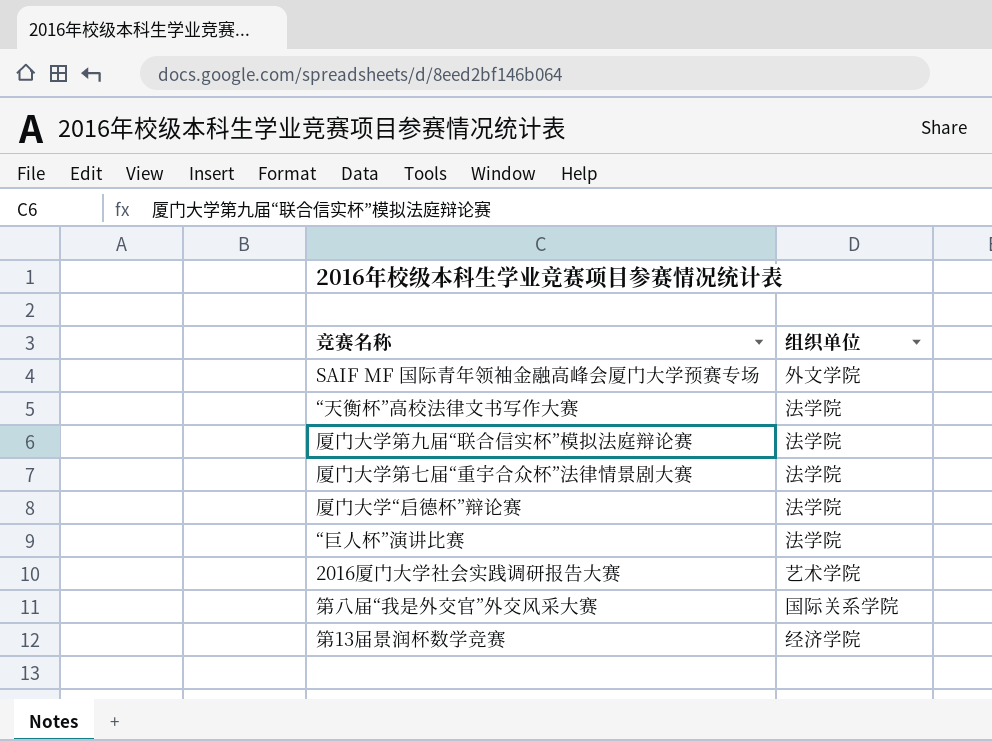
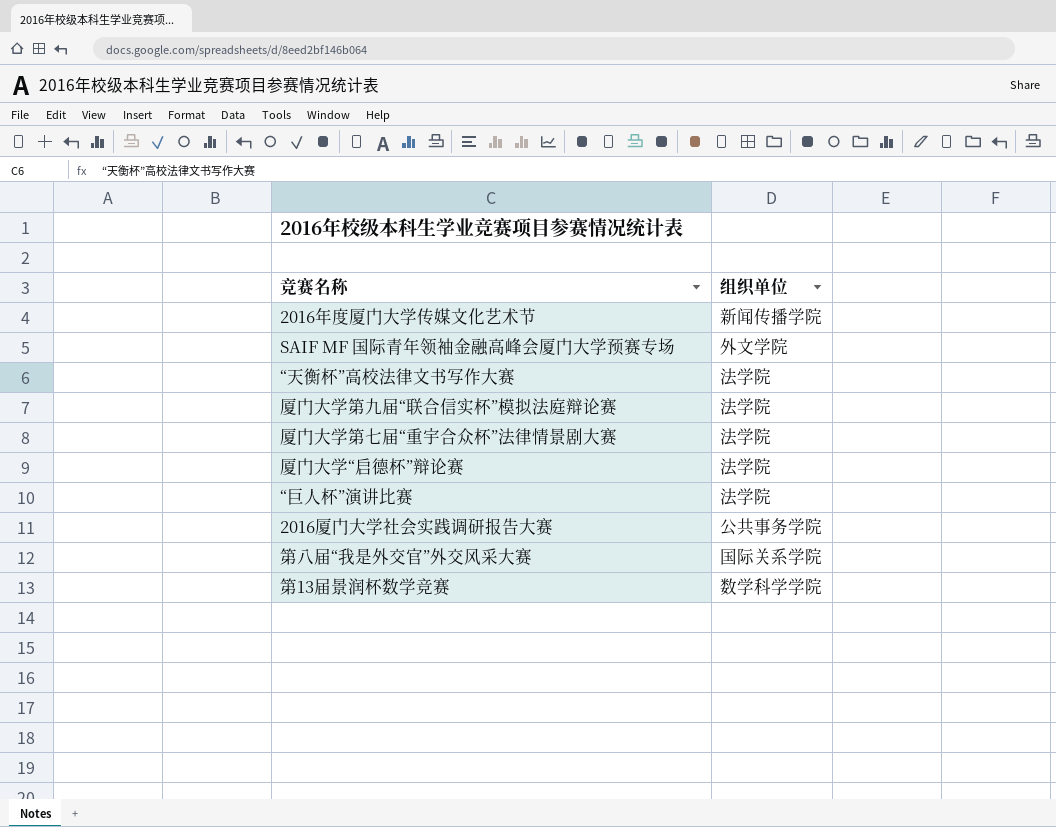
row 2016年度厦门大学传媒文化艺术节: none -> 新闻传播学院
2016厦门大学社会实践调研报告大赛 | 组织单位: 艺术学院 -> 公共事务学院
第13届景润杯数学竞赛 | 组织单位: 经济学院 -> 数学科学学院

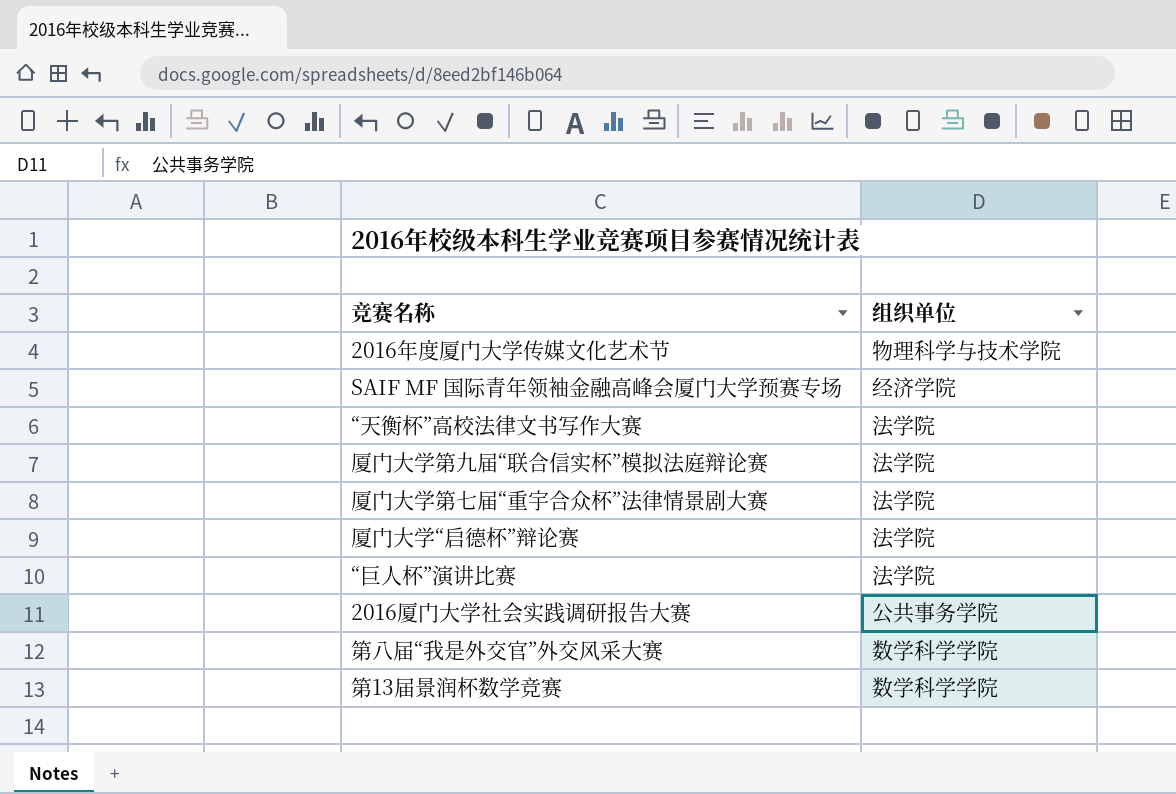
2016年度厦门大学传媒文化艺术节 | 组织单位: 新闻传播学院 -> 物理科学与技术学院
SAIF MF 国际青年领袖金融高峰会厦门大学预赛专场 | 组织单位: 外文学院 -> 经济学院
第八届“我是外交官”外交风采大赛 | 组织单位: 国际关系学院 -> 数学科学学院

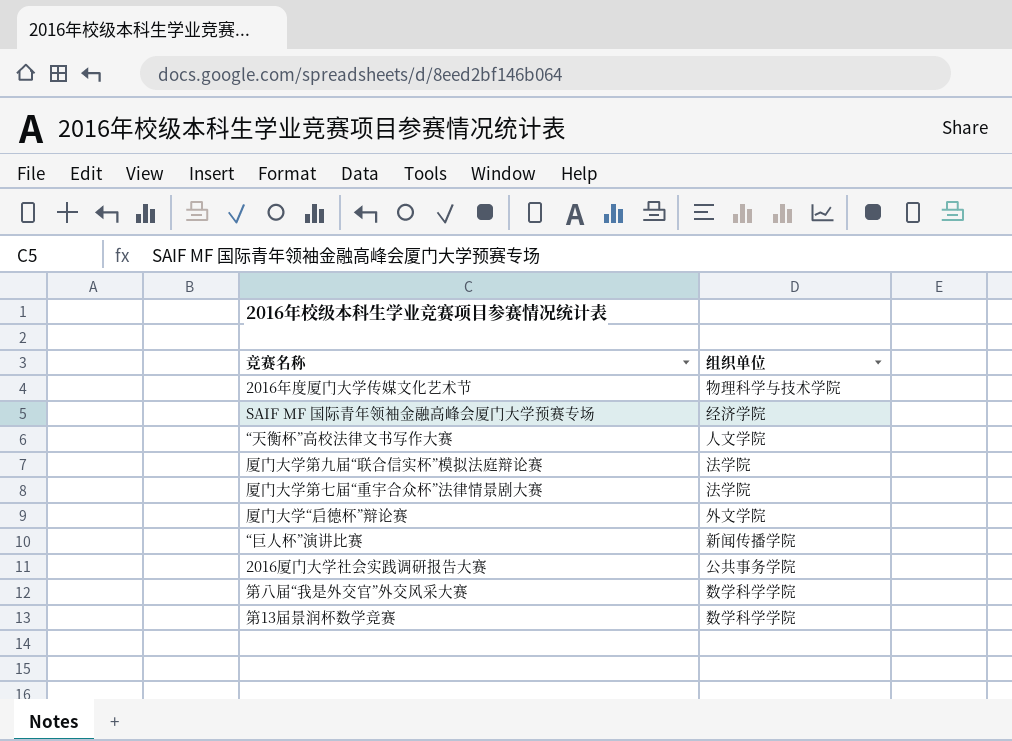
“天衡杯”高校法律文书写作大赛 | 组织单位: 法学院 -> 人文学院
厦门大学“启德杯”辩论赛 | 组织单位: 法学院 -> 外文学院
“巨人杯”演讲比赛 | 组织单位: 法学院 -> 新闻传播学院

